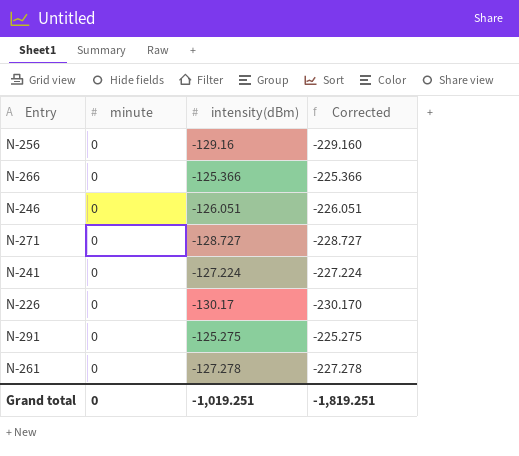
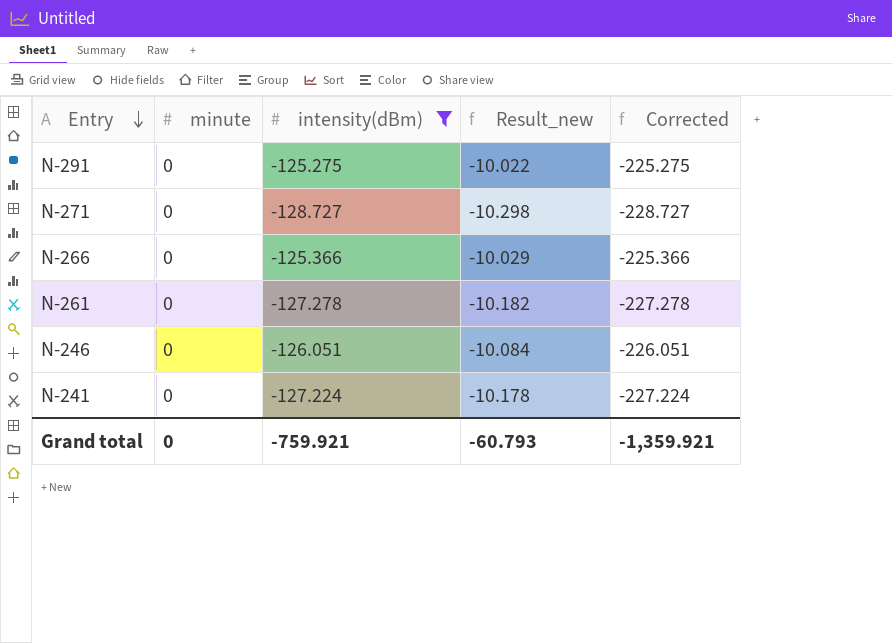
filter: none -> intensity(dBm) >= -128.727
row order: none -> Entry descending
column Result_new | formula: none -> [intensity(dBm)] * 0.08
Grand total | intensity(dBm): -1,019.251 -> -759.921
Grand total | Corrected: -1,819.251 -> -1,359.921

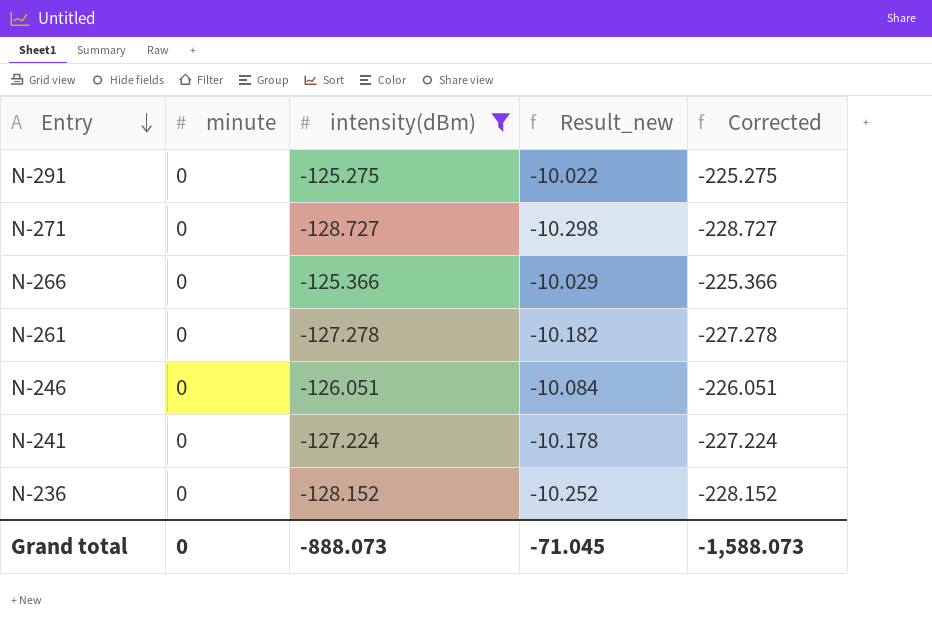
row N-236: none -> 0 | -128.152 | -10.252 | -228.152
Grand total | intensity(dBm): -759.921 -> -888.073
Grand total | Result_new: -60.793 -> -71.045
Grand total | Corrected: -1,359.921 -> -1,588.073

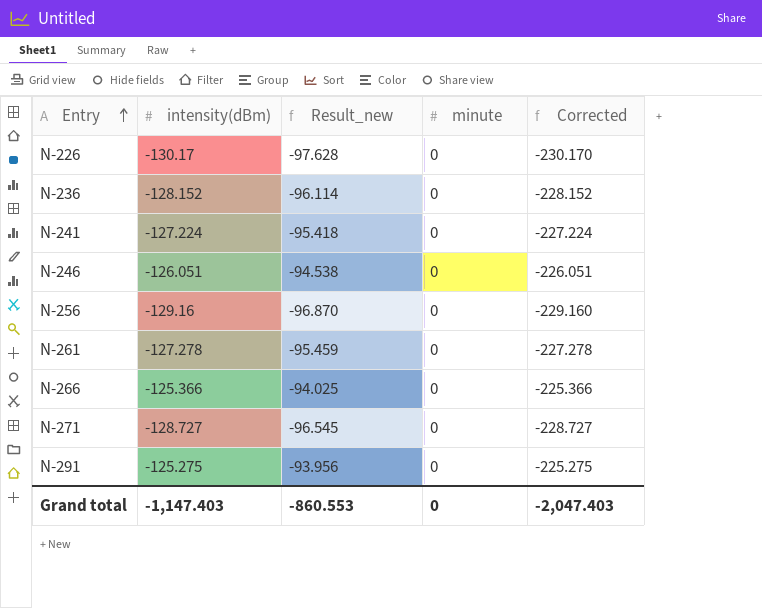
filter: intensity(dBm) >= -128.727 -> none
row order: Entry descending -> Entry ascending
column Result_new | formula: [intensity(dBm)] * 0.08 -> [intensity(dBm)] * 0.75
column minute | position: 2 -> 4
Grand total | intensity(dBm): -888.073 -> -1,147.403
Grand total | Result_new: -71.045 -> -860.553
Grand total | Corrected: -1,588.073 -> -2,047.403

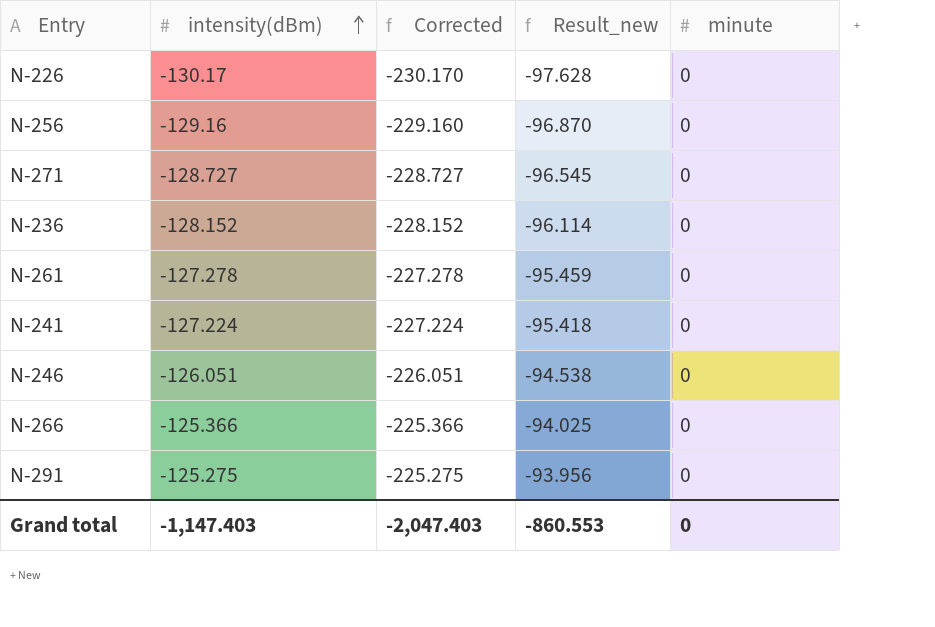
row order: Entry ascending -> intensity(dBm) ascending
column Corrected | position: 5 -> 3

